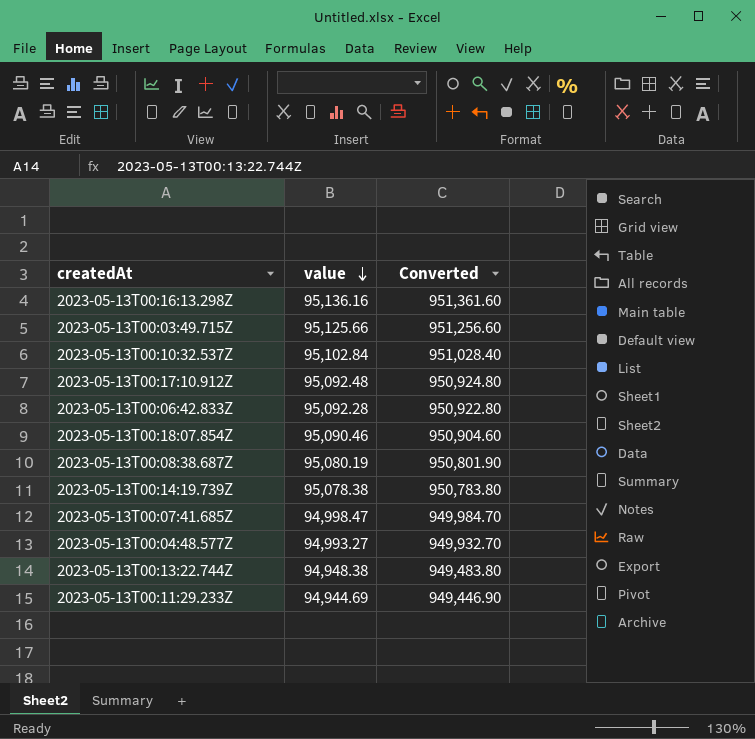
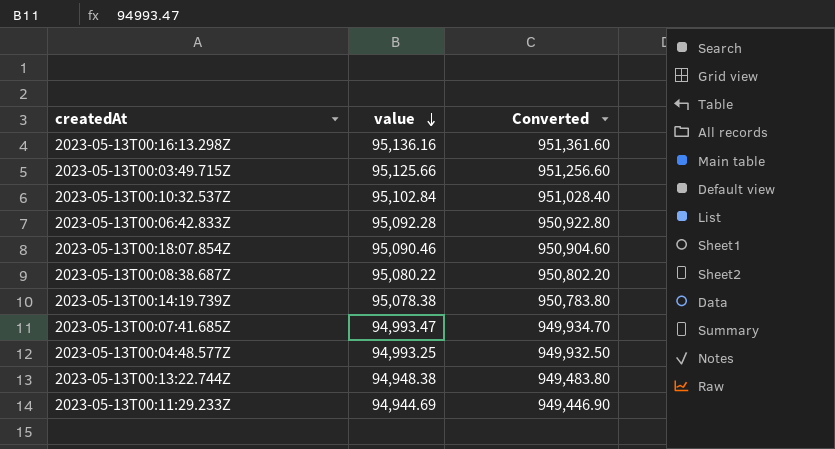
row 2023-05-13T00:17:10.912Z: 95,092.48 | 950,924.80 -> none
2023-05-13T00:08:38.687Z | value: 95,080.19 -> 95,080.22
2023-05-13T00:08:38.687Z | Converted: 950,801.90 -> 950,802.20
2023-05-13T00:07:41.685Z | value: 94,998.47 -> 94,993.47
2023-05-13T00:07:41.685Z | Converted: 949,984.70 -> 949,934.70
2023-05-13T00:04:48.577Z | value: 94,993.27 -> 94,993.25
2023-05-13T00:04:48.577Z | Converted: 949,932.70 -> 949,932.50

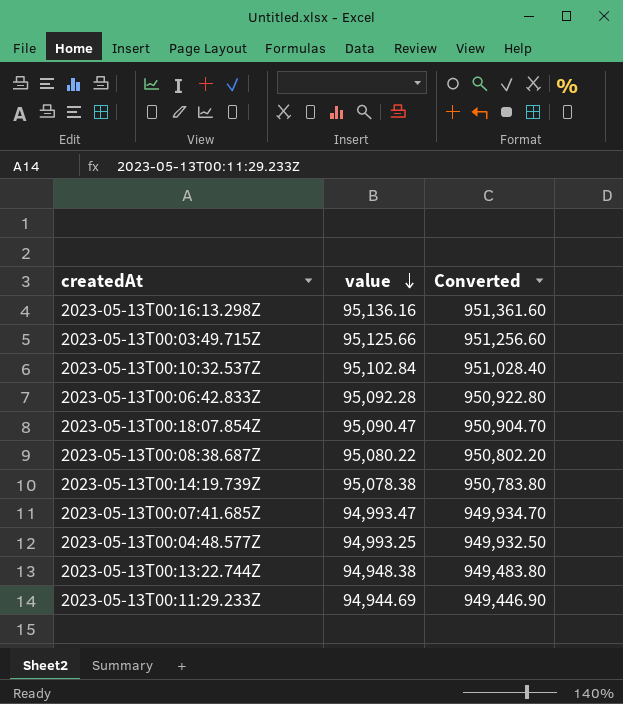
2023-05-13T00:18:07.854Z | value: 95,090.46 -> 95,090.47
2023-05-13T00:18:07.854Z | Converted: 950,904.60 -> 950,904.70

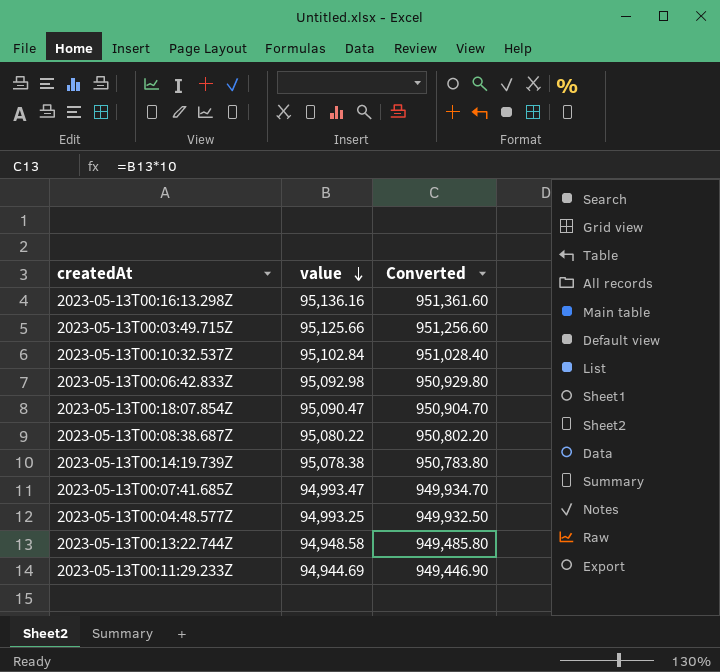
2023-05-13T00:06:42.833Z | value: 95,092.28 -> 95,092.98
2023-05-13T00:06:42.833Z | Converted: 950,922.80 -> 950,929.80
2023-05-13T00:13:22.744Z | value: 94,948.38 -> 94,948.58
2023-05-13T00:13:22.744Z | Converted: 949,483.80 -> 949,485.80

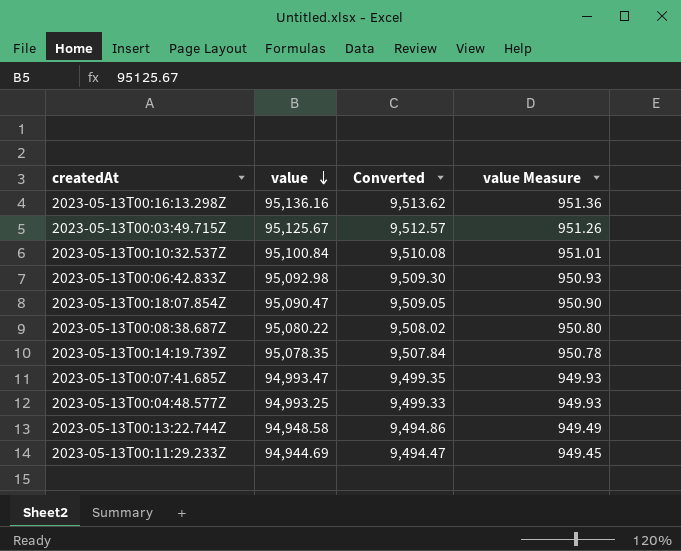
column Converted | formula: [value] * 10 -> [value] * 0.1
column value Measure | formula: none -> [value] * 0.01
2023-05-13T00:03:49.715Z | value: 95,125.66 -> 95,125.67
2023-05-13T00:10:32.537Z | value: 95,102.84 -> 95,100.84
2023-05-13T00:14:19.739Z | value: 95,078.38 -> 95,078.35

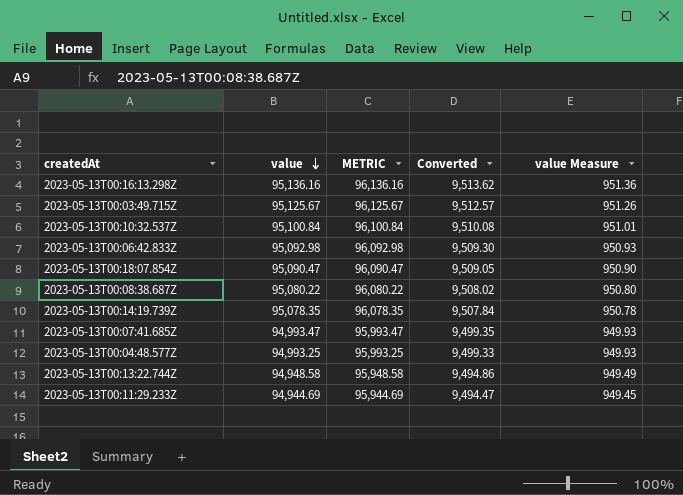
column METRIC | formula: none -> [value] + 1000

